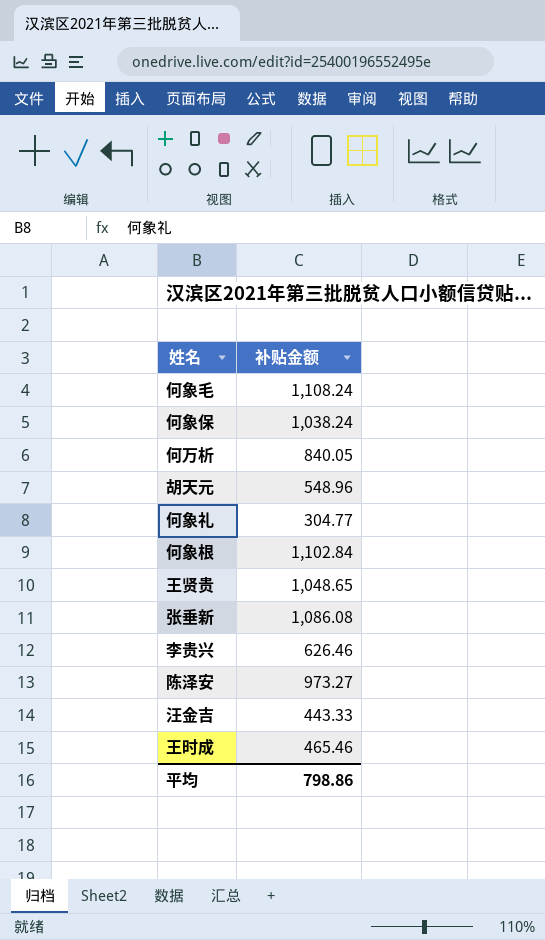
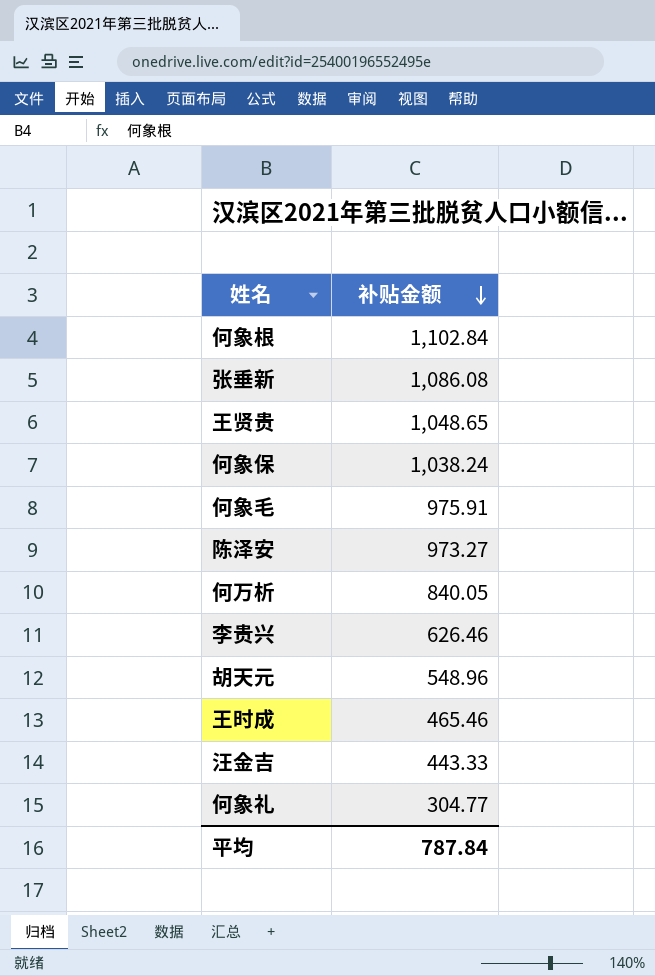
row order: none -> 补贴金额 descending
何象毛 | 补贴金额: 1,108.24 -> 975.91
平均 | 补贴金额: 798.86 -> 787.84

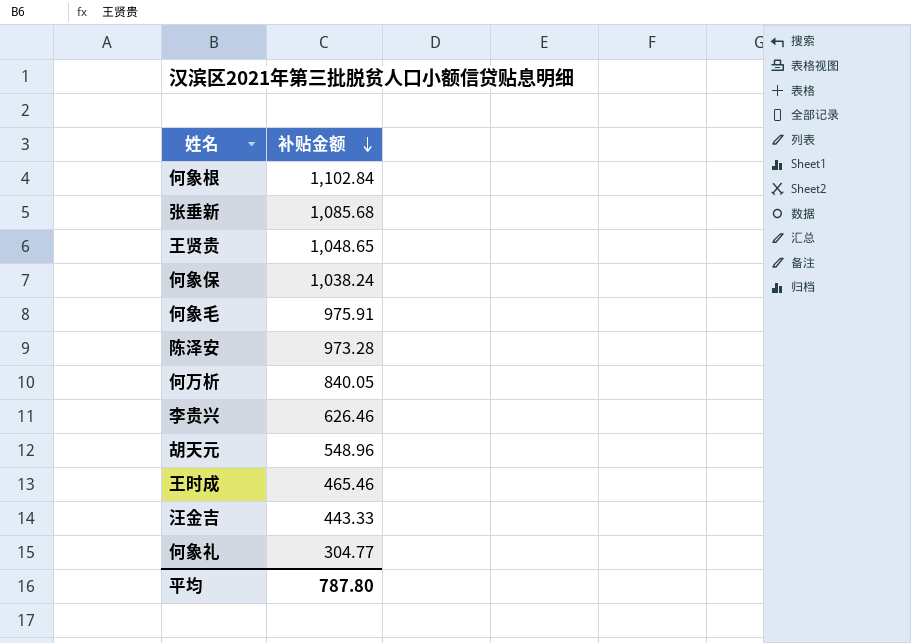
张垂新 | 补贴金额: 1,086.08 -> 1,085.68
陈泽安 | 补贴金额: 973.27 -> 973.28
平均 | 补贴金额: 787.84 -> 787.80

